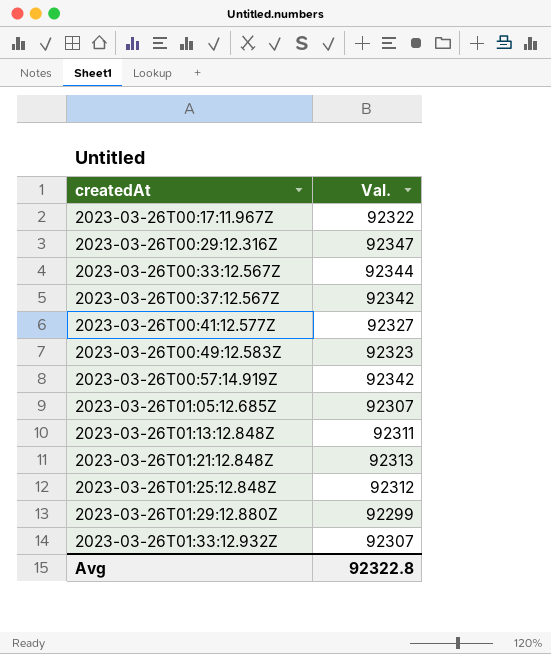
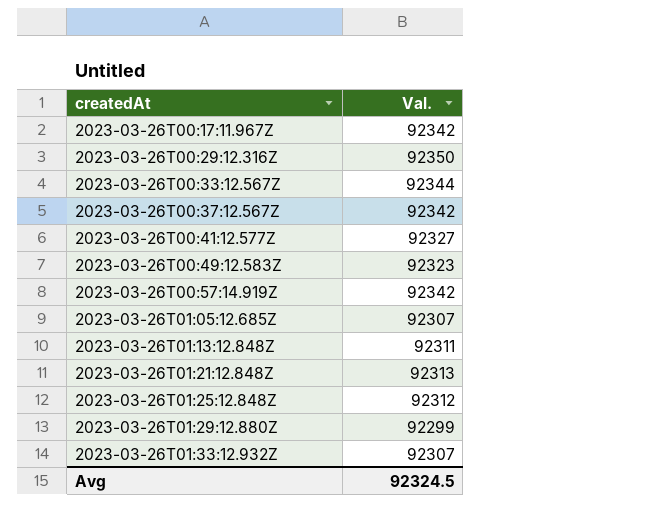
2023-03-26T00:17:11.967Z | Val.: 92322 -> 92342
2023-03-26T00:29:12.316Z | Val.: 92347 -> 92350
Avg | Val.: 92322.8 -> 92324.5

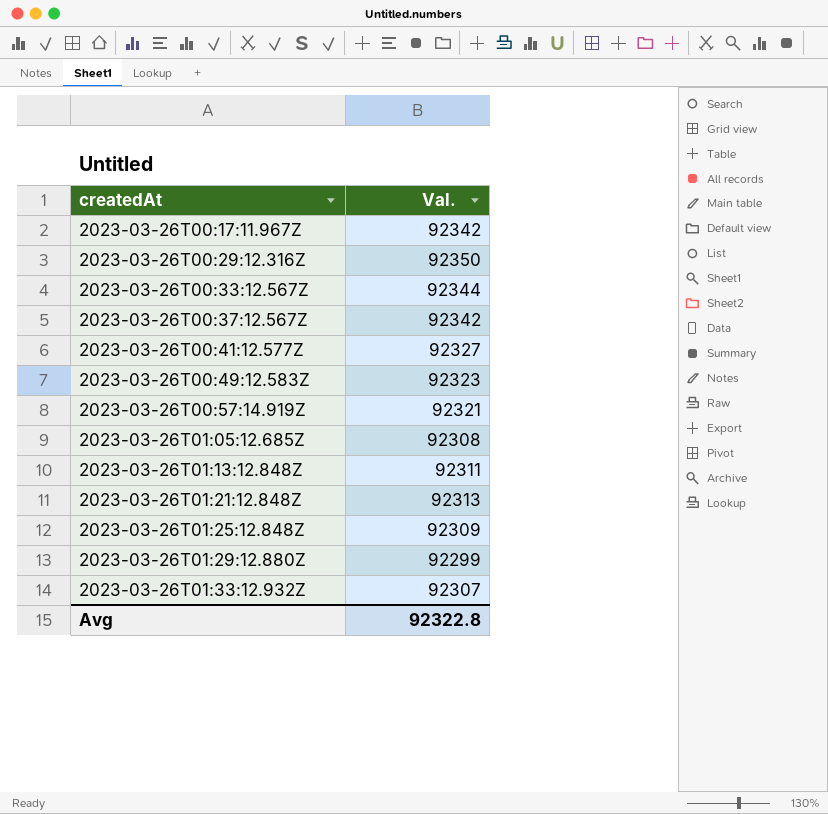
2023-03-26T00:57:14.919Z | Val.: 92342 -> 92321
2023-03-26T01:05:12.685Z | Val.: 92307 -> 92308
2023-03-26T01:25:12.848Z | Val.: 92312 -> 92309
Avg | Val.: 92324.5 -> 92322.8

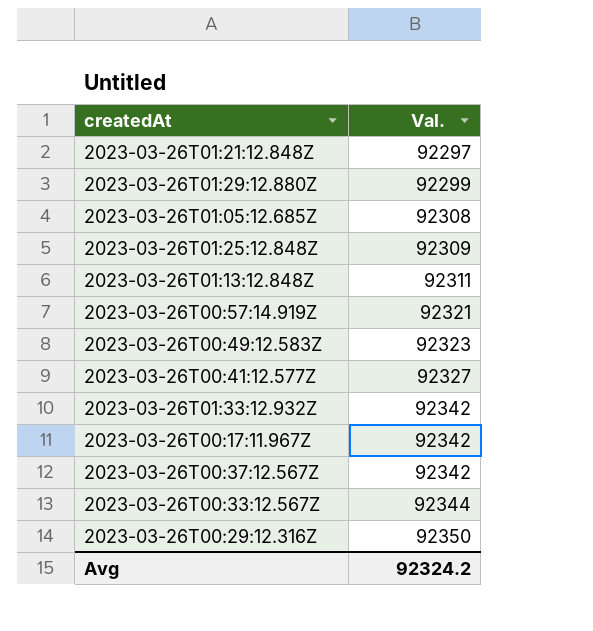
row order: createdAt ascending -> Val. ascending
2023-03-26T01:21:12.848Z | Val.: 92313 -> 92297
2023-03-26T01:33:12.932Z | Val.: 92307 -> 92342
Avg | Val.: 92322.8 -> 92324.2

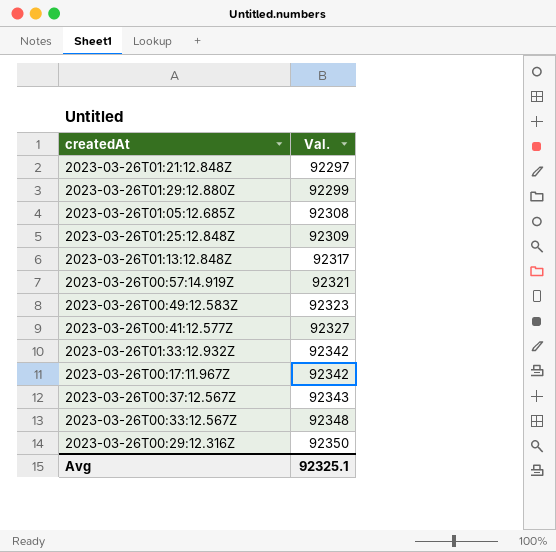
2023-03-26T01:13:12.848Z | Val.: 92311 -> 92317
2023-03-26T00:37:12.567Z | Val.: 92342 -> 92343
2023-03-26T00:33:12.567Z | Val.: 92344 -> 92348
Avg | Val.: 92324.2 -> 92325.1

